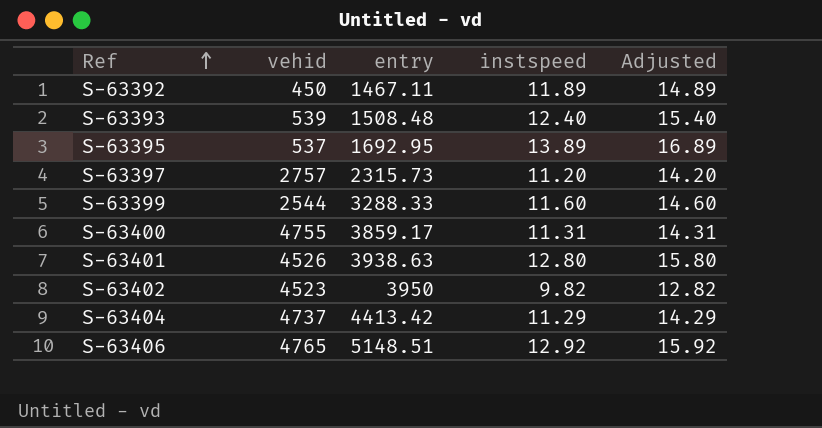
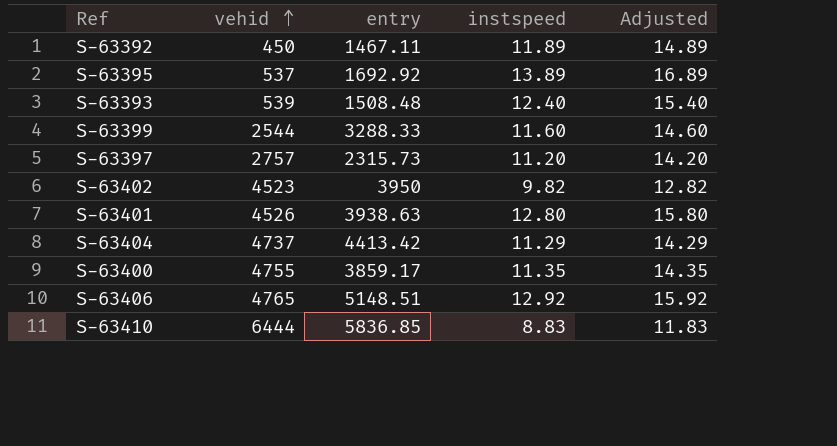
row order: Ref ascending -> vehid ascending
S-63395 | entry: 1692.95 -> 1692.92
S-63400 | instspeed: 11.31 -> 11.35
S-63400 | Adjusted: 14.31 -> 14.35
row S-63410: none -> 6444 | 5836.85 | 8.83 | 11.83

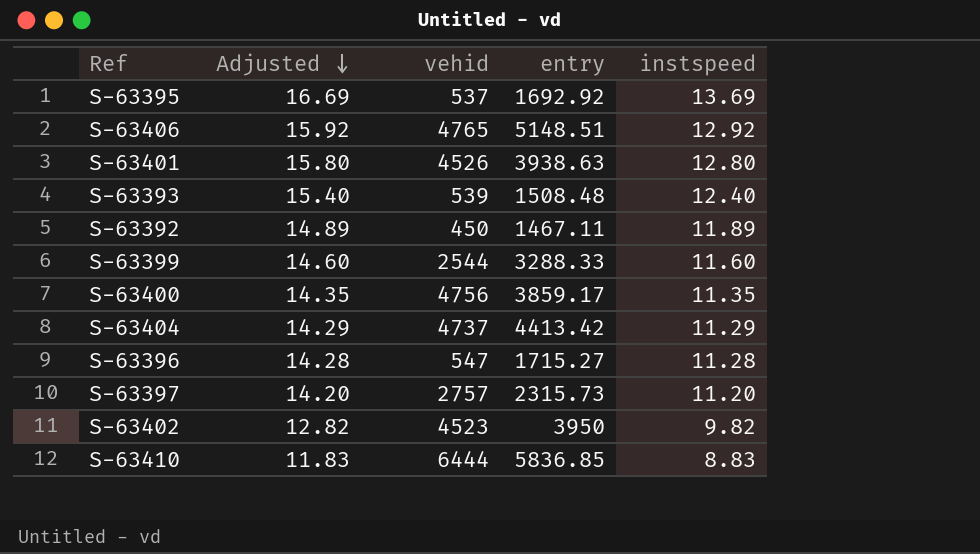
row order: vehid ascending -> Adjusted descending
column Adjusted | position: 5 -> 2
S-63395 | Adjusted: 16.89 -> 16.69
S-63395 | instspeed: 13.89 -> 13.69
S-63400 | vehid: 4755 -> 4756
row S-63396: none -> 14.28 | 547 | 1715.27 | 11.28

